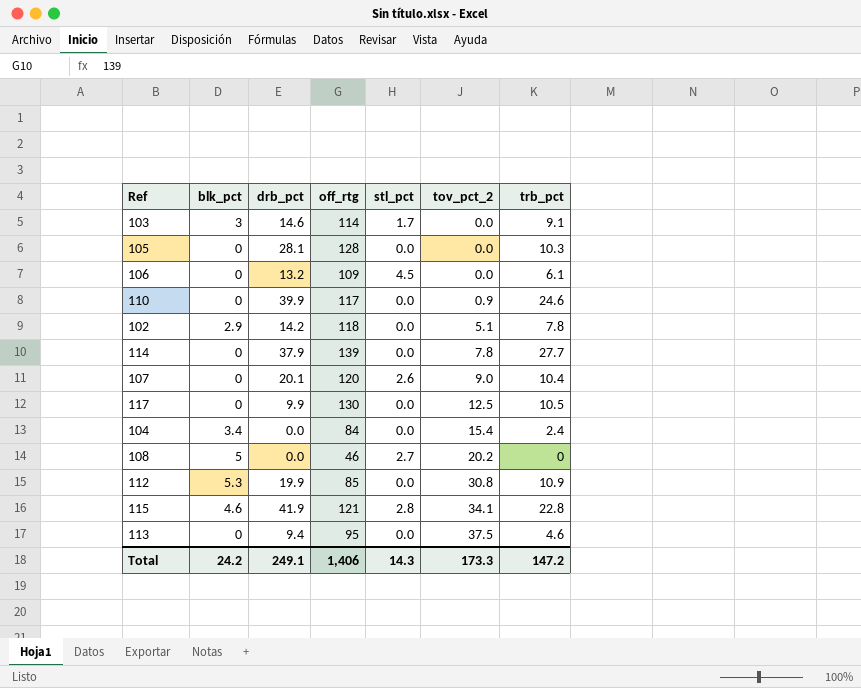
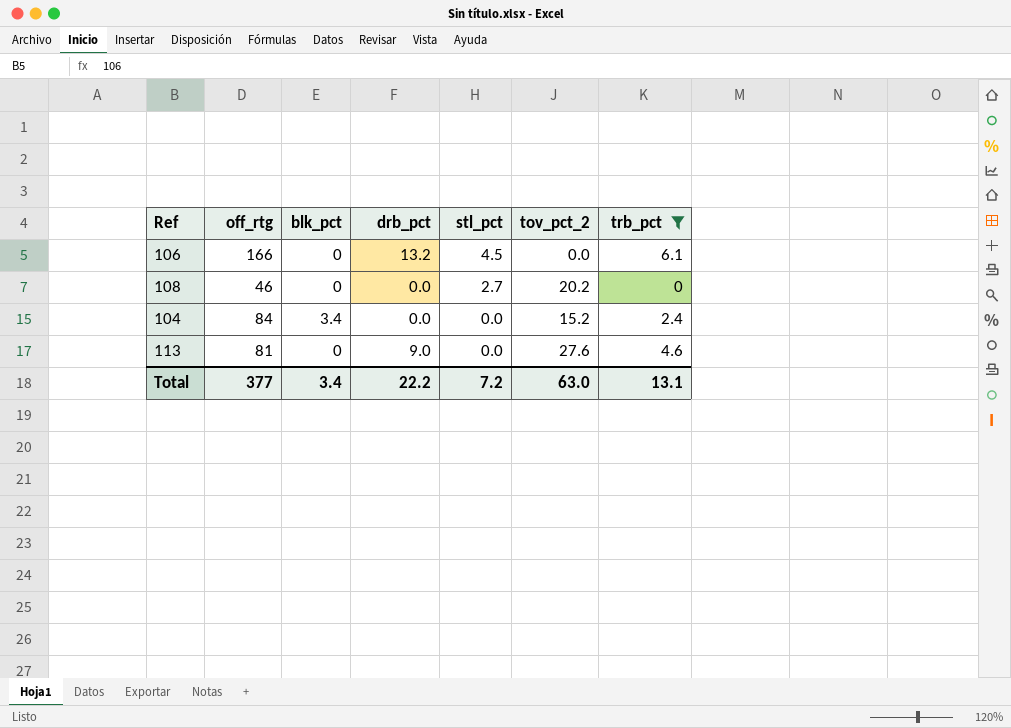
filter: none -> trb_pct <= 6.1
row order: tov_pct_2 ascending -> stl_pct descending
column off_rtg | position: 4 -> 2
106 | off_rtg: 109 -> 166
108 | blk_pct: 5 -> 0
104 | tov_pct_2: 15.4 -> 15.2
113 | off_rtg: 95 -> 81
113 | drb_pct: 9.4 -> 9.0
113 | tov_pct_2: 37.5 -> 27.6
Total | off_rtg: 1,406 -> 377
Total | blk_pct: 24.2 -> 3.4
Total | drb_pct: 249.1 -> 22.2
Total | stl_pct: 14.3 -> 7.2
Total | tov_pct_2: 173.3 -> 63.0
Total | trb_pct: 147.2 -> 13.1

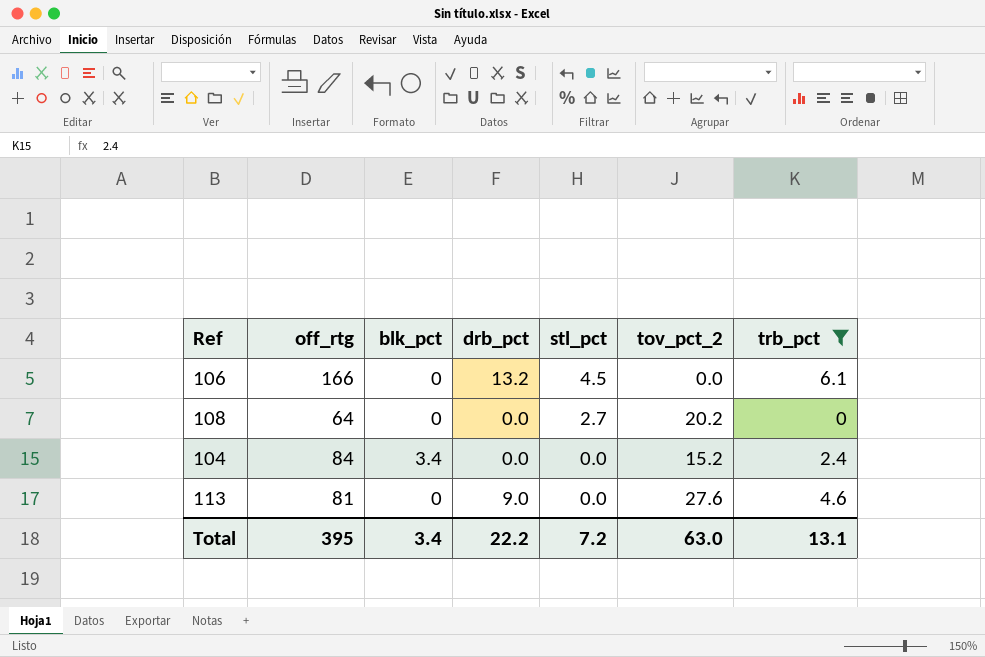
108 | off_rtg: 46 -> 64
Total | off_rtg: 377 -> 395

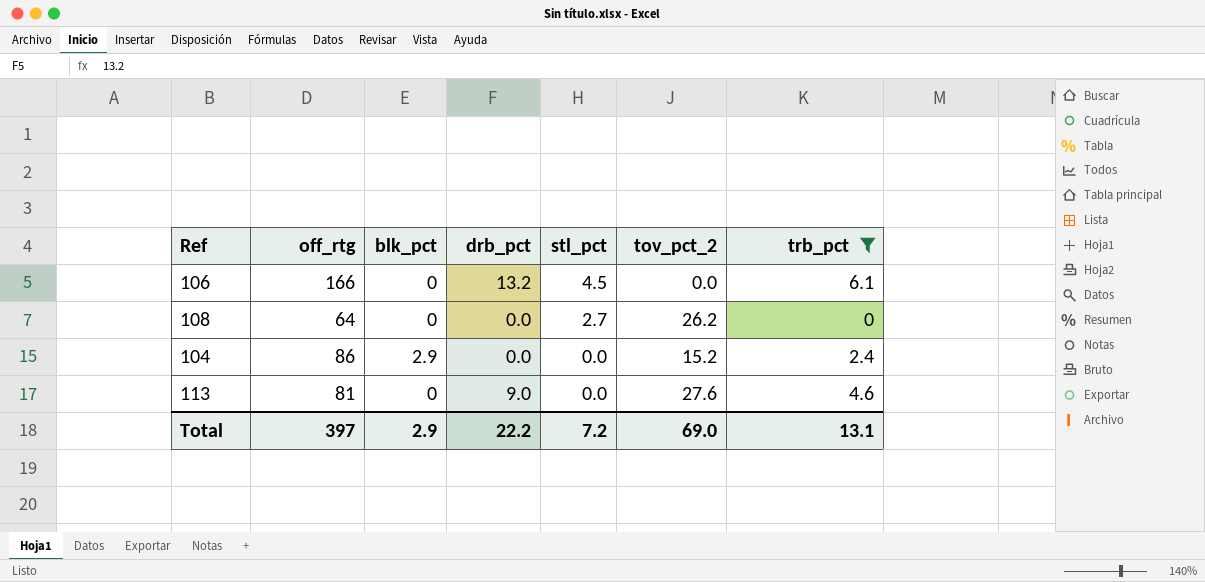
108 | tov_pct_2: 20.2 -> 26.2
104 | off_rtg: 84 -> 86
104 | blk_pct: 3.4 -> 2.9
Total | off_rtg: 395 -> 397
Total | blk_pct: 3.4 -> 2.9
Total | tov_pct_2: 63.0 -> 69.0

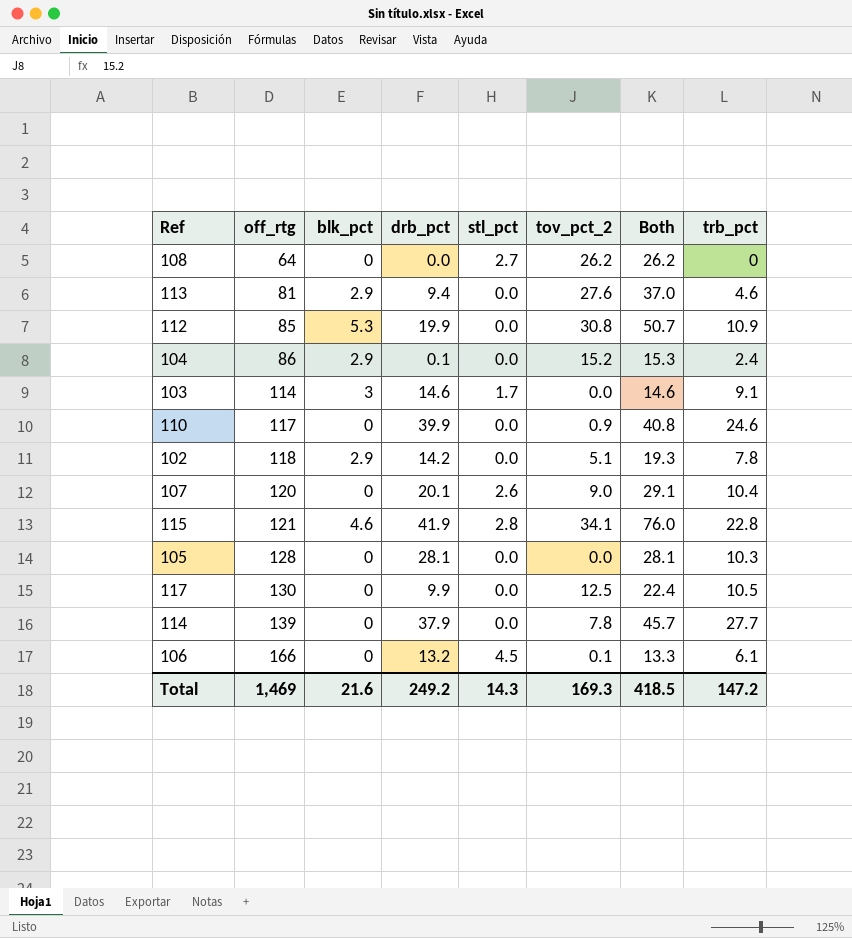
filter: trb_pct <= 6.1 -> none
row order: stl_pct descending -> off_rtg ascending
column Both | formula: none -> [drb_pct] + [tov_pct_2]
113 | blk_pct: 0 -> 2.9
113 | drb_pct: 9.0 -> 9.4
104 | drb_pct: 0.0 -> 0.1
106 | tov_pct_2: 0.0 -> 0.1
Total | off_rtg: 397 -> 1,469
Total | blk_pct: 2.9 -> 21.6
Total | drb_pct: 22.2 -> 249.2
Total | stl_pct: 7.2 -> 14.3
Total | tov_pct_2: 69.0 -> 169.3
Total | trb_pct: 13.1 -> 147.2

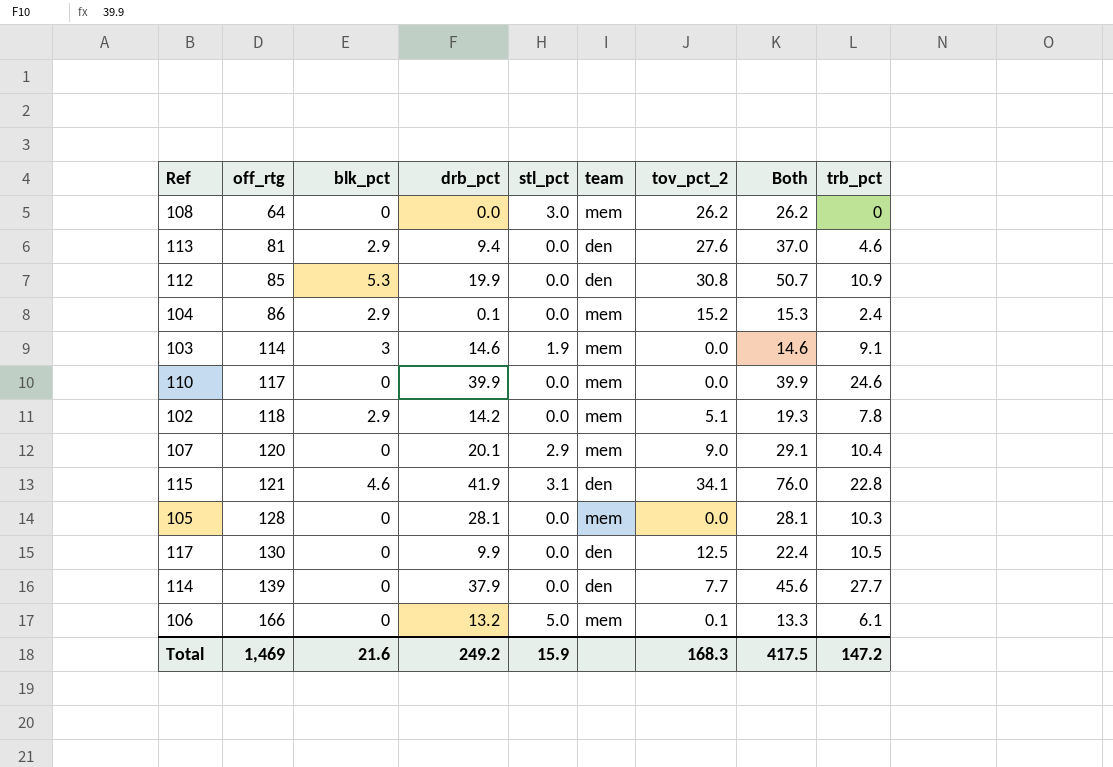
column team | position: none -> 6
108 | stl_pct: 2.7 -> 3.0
103 | stl_pct: 1.7 -> 1.9
110 | tov_pct_2: 0.9 -> 0.0
110 | Both: 40.8 -> 39.9
107 | stl_pct: 2.6 -> 2.9
115 | stl_pct: 2.8 -> 3.1
114 | tov_pct_2: 7.8 -> 7.7
114 | Both: 45.7 -> 45.6
106 | stl_pct: 4.5 -> 5.0
Total | stl_pct: 14.3 -> 15.9
Total | tov_pct_2: 169.3 -> 168.3
Total | Both: 418.5 -> 417.5

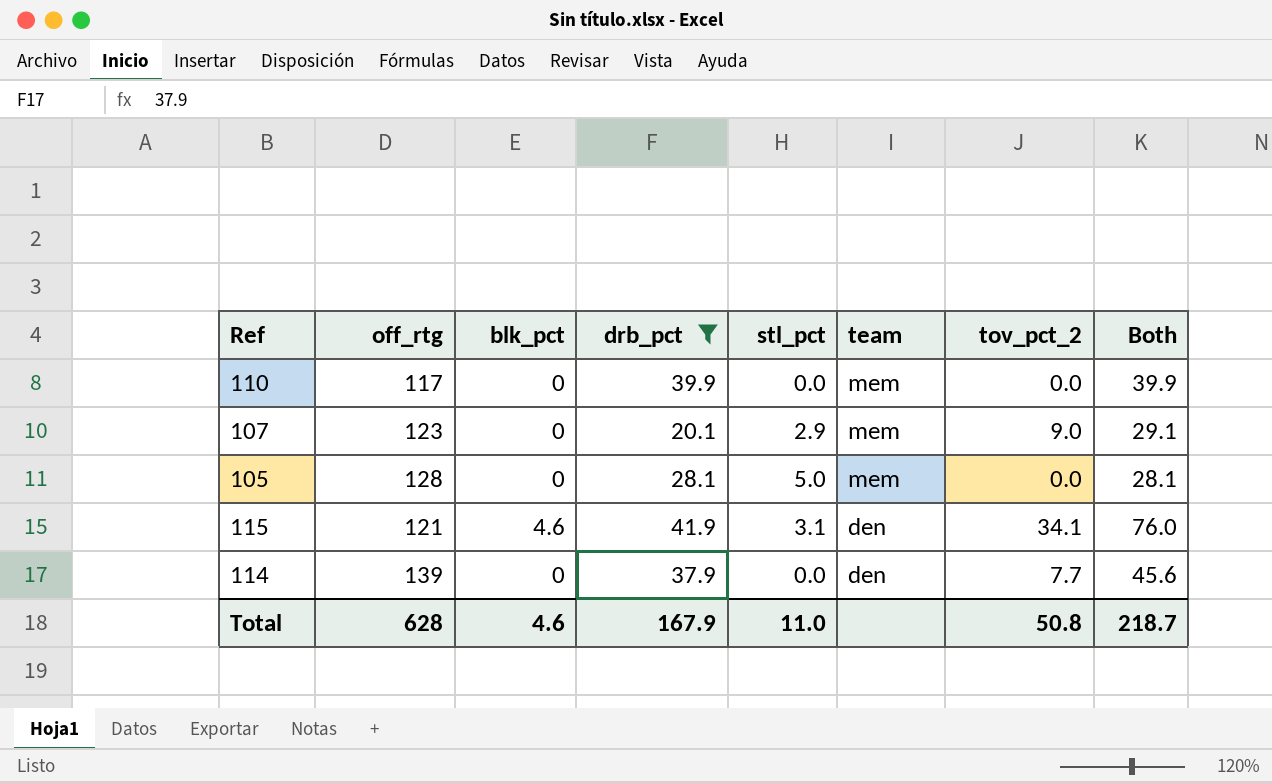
filter: none -> drb_pct >= 20.1
row order: off_rtg ascending -> team descending
column trb_pct | position: 9 -> none
107 | off_rtg: 120 -> 123
105 | stl_pct: 0.0 -> 5.0
Total | off_rtg: 1,469 -> 628
Total | blk_pct: 21.6 -> 4.6
Total | drb_pct: 249.2 -> 167.9
Total | stl_pct: 15.9 -> 11.0
Total | tov_pct_2: 168.3 -> 50.8
Total | Both: 417.5 -> 218.7

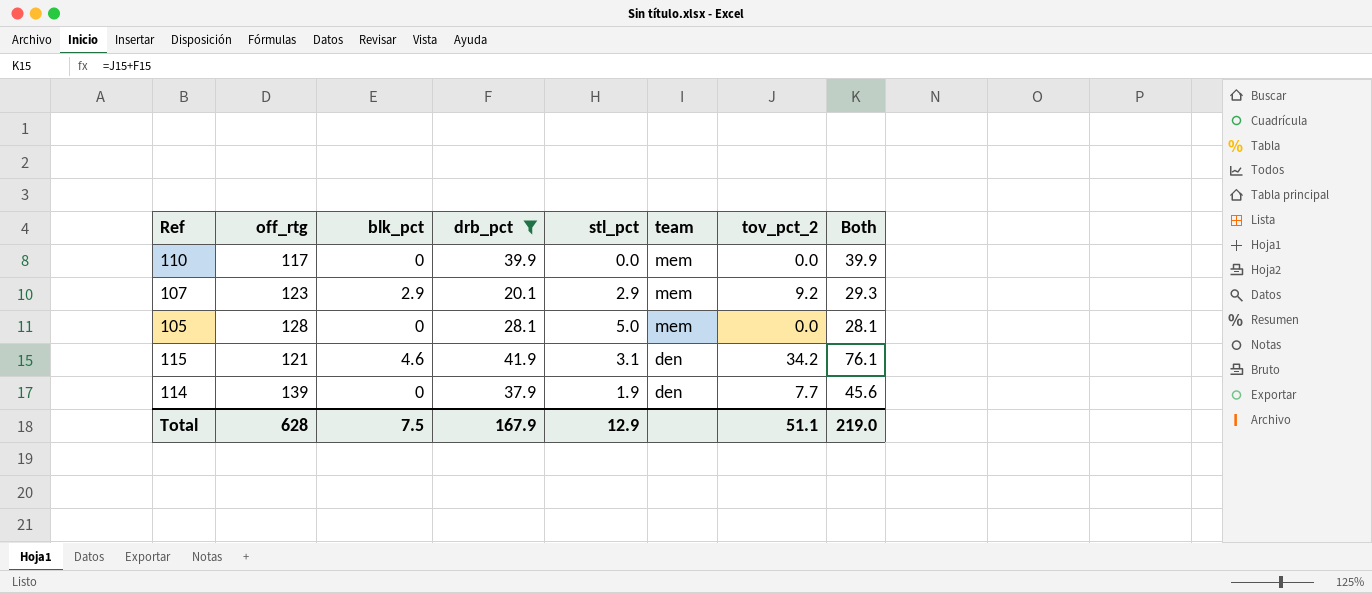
107 | blk_pct: 0 -> 2.9
107 | tov_pct_2: 9.0 -> 9.2
107 | Both: 29.1 -> 29.3
115 | tov_pct_2: 34.1 -> 34.2
115 | Both: 76.0 -> 76.1
114 | stl_pct: 0.0 -> 1.9
Total | blk_pct: 4.6 -> 7.5
Total | stl_pct: 11.0 -> 12.9
Total | tov_pct_2: 50.8 -> 51.1
Total | Both: 218.7 -> 219.0

